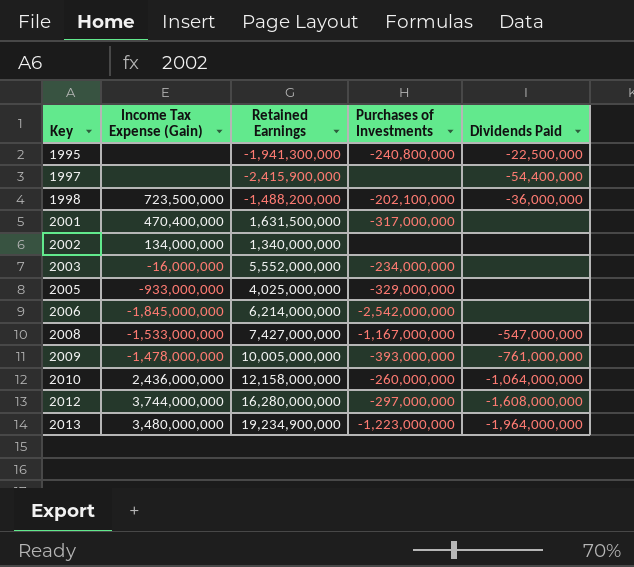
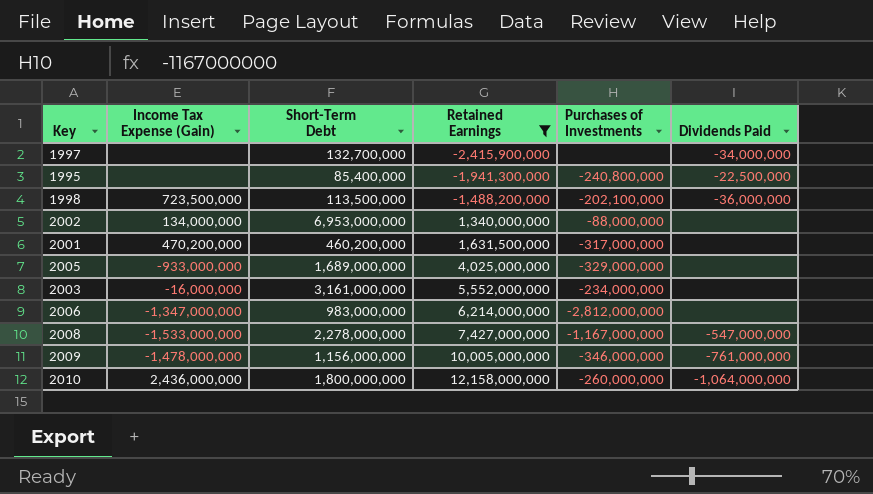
filter: none -> Retained Earnings <= 12,158,000,000
row order: Key ascending -> Retained Earnings ascending
column Short-Term Debt | position: none -> 3
1997 | Dividends Paid: -54,400,000 -> -34,000,000
2002 | Purchases of Investments: none -> -88,000,000
2001 | Income Tax Expense (Gain): 470,400,000 -> 470,200,000
2006 | Income Tax Expense (Gain): -1,845,000,000 -> -1,347,000,000
2006 | Purchases of Investments: -2,542,000,000 -> -2,812,000,000
2009 | Purchases of Investments: -393,000,000 -> -346,000,000

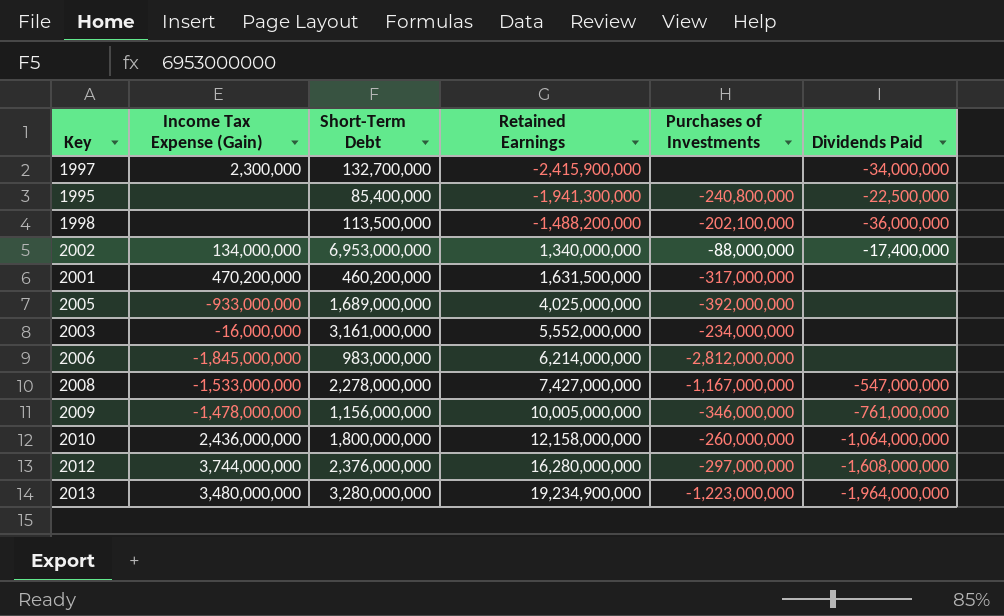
filter: Retained Earnings <= 12,158,000,000 -> none
1997 | Income Tax Expense (Gain): none -> 2,300,000
1998 | Income Tax Expense (Gain): 723,500,000 -> none
2002 | Dividends Paid: none -> -17,400,000
2005 | Purchases of Investments: -329,000,000 -> -392,000,000
2006 | Income Tax Expense (Gain): -1,347,000,000 -> -1,845,000,000

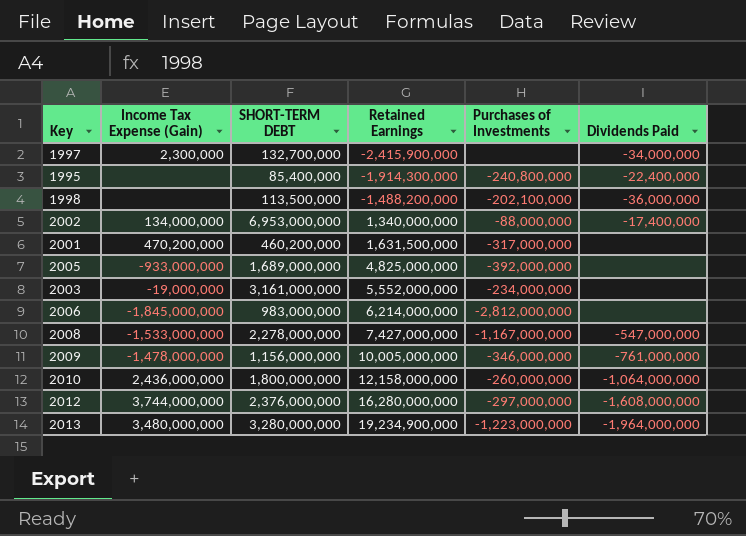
column name: Short-Term Debt -> SHORT-TERM DEBT
1995 | Retained Earnings: -1,941,300,000 -> -1,914,300,000
1995 | Dividends Paid: -22,500,000 -> -22,400,000
2005 | Retained Earnings: 4,025,000,000 -> 4,825,000,000
2003 | Income Tax Expense (Gain): -16,000,000 -> -19,000,000

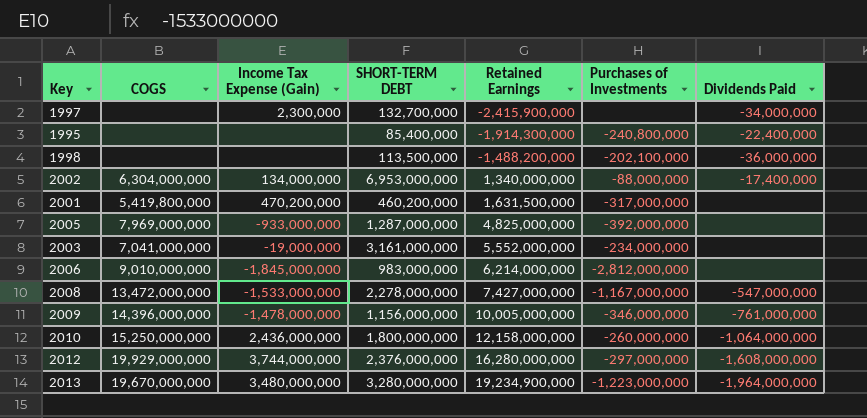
column COGS | position: none -> 2
2005 | SHORT-TERM DEBT: 1,689,000,000 -> 1,287,000,000

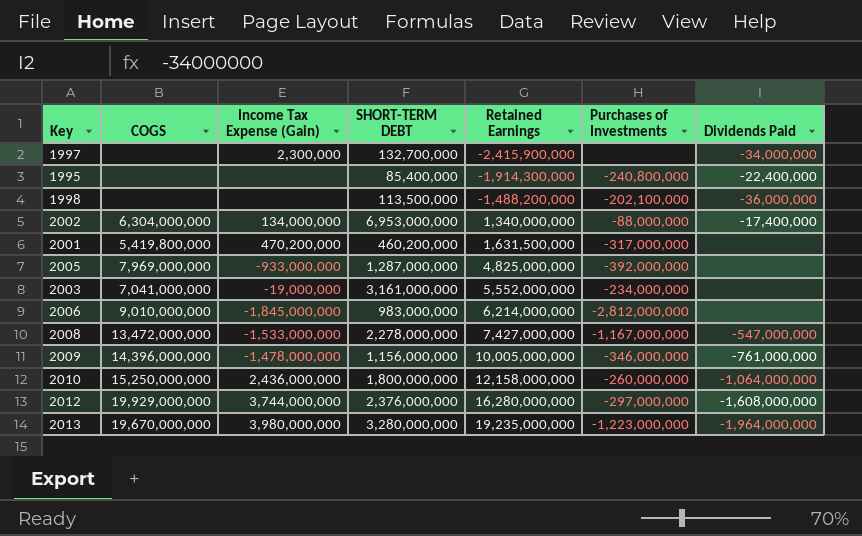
2013 | Income Tax Expense (Gain): 3,480,000,000 -> 3,980,000,000
2013 | Retained Earnings: 19,234,900,000 -> 19,235,000,000

